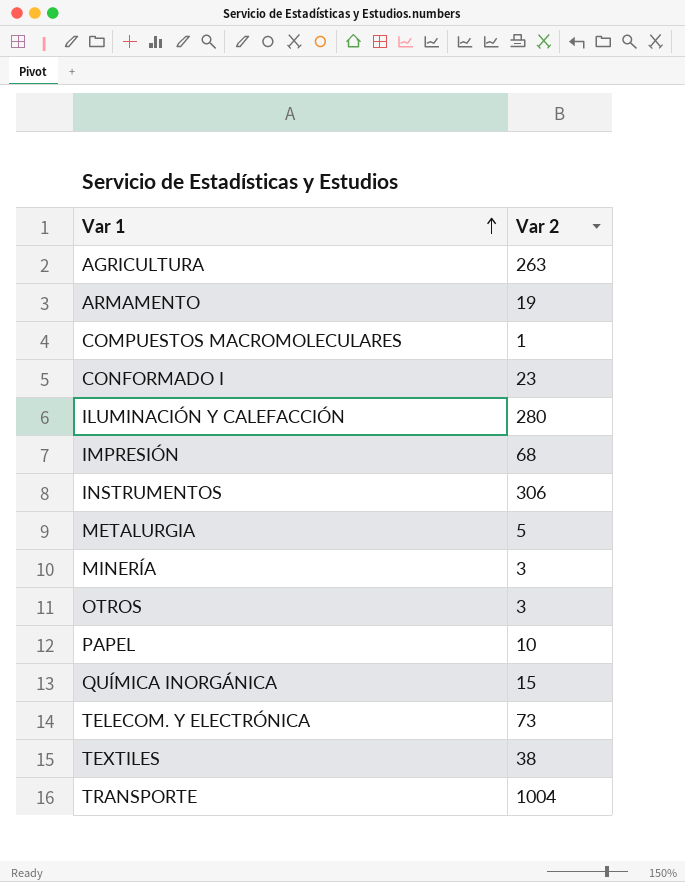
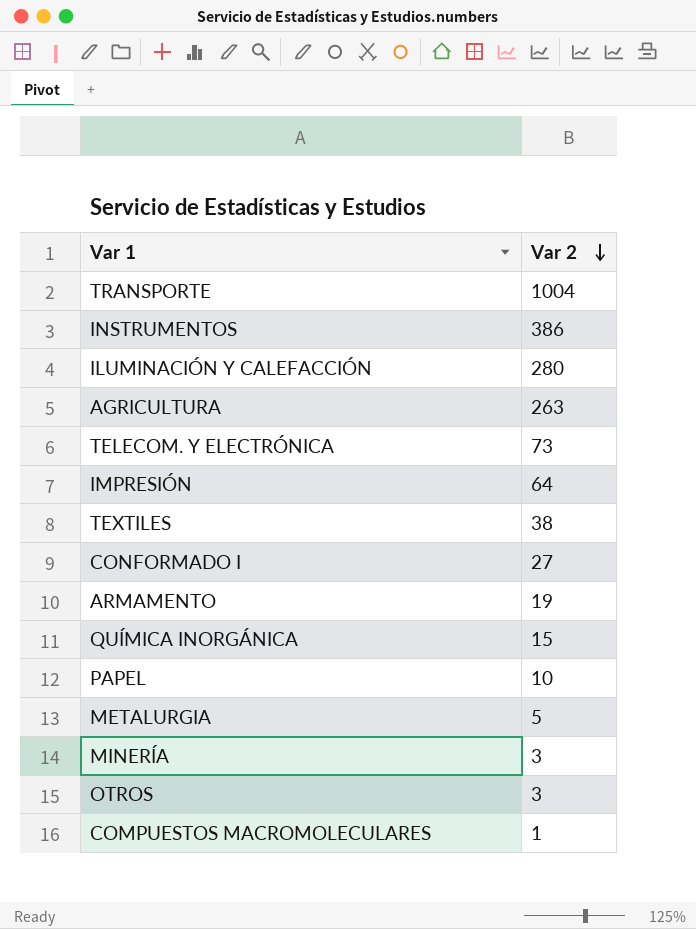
row order: Var 1 ascending -> Var 2 descending
INSTRUMENTOS | Var 2: 306 -> 386
IMPRESIÓN | Var 2: 68 -> 64
CONFORMADO I | Var 2: 23 -> 27

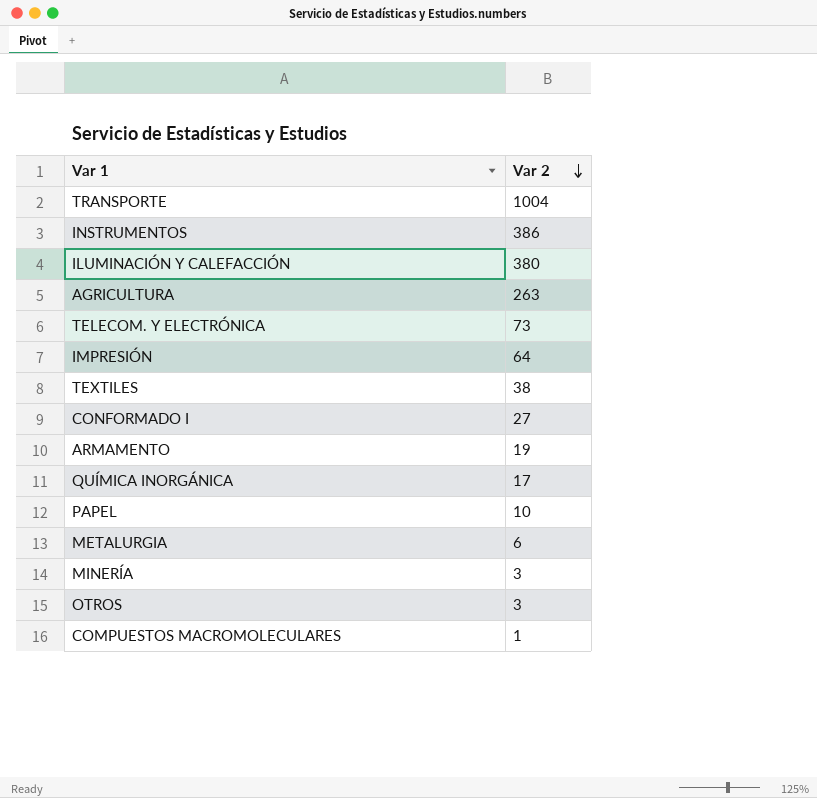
ILUMINACIÓN Y CALEFACCIÓN | Var 2: 280 -> 380
QUÍMICA INORGÁNICA | Var 2: 15 -> 17
METALURGIA | Var 2: 5 -> 6

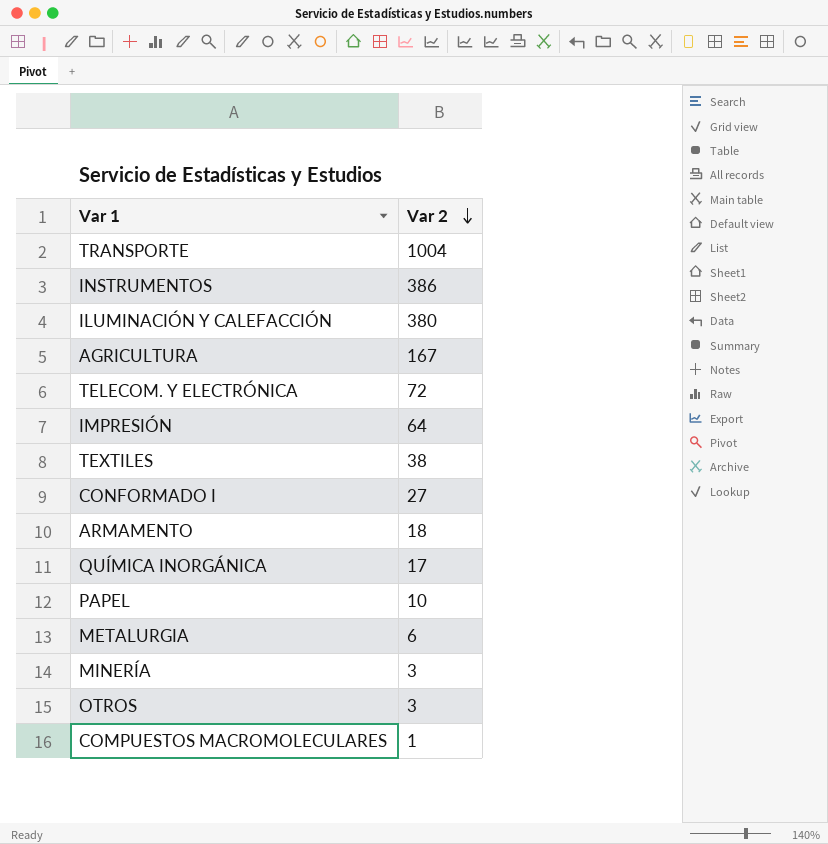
AGRICULTURA | Var 2: 263 -> 167
TELECOM. Y ELECTRÓNICA | Var 2: 73 -> 72
ARMAMENTO | Var 2: 19 -> 18

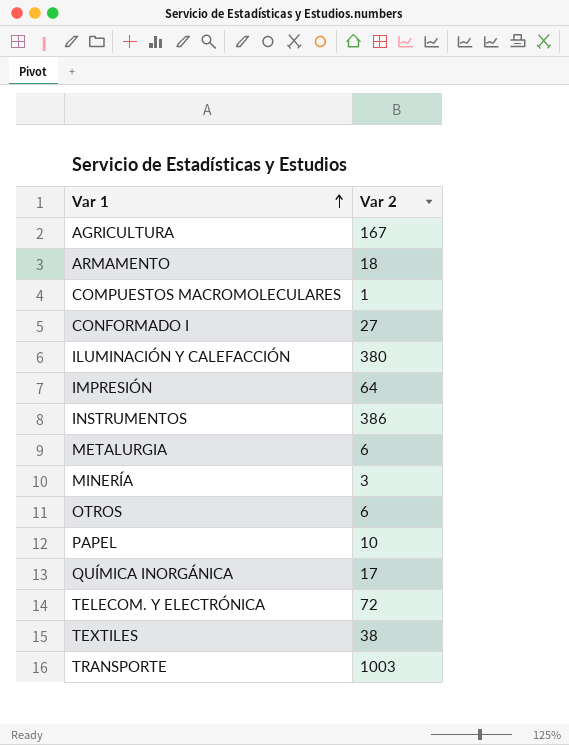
row order: Var 2 descending -> Var 1 ascending
OTROS | Var 2: 3 -> 6
TRANSPORTE | Var 2: 1004 -> 1003

